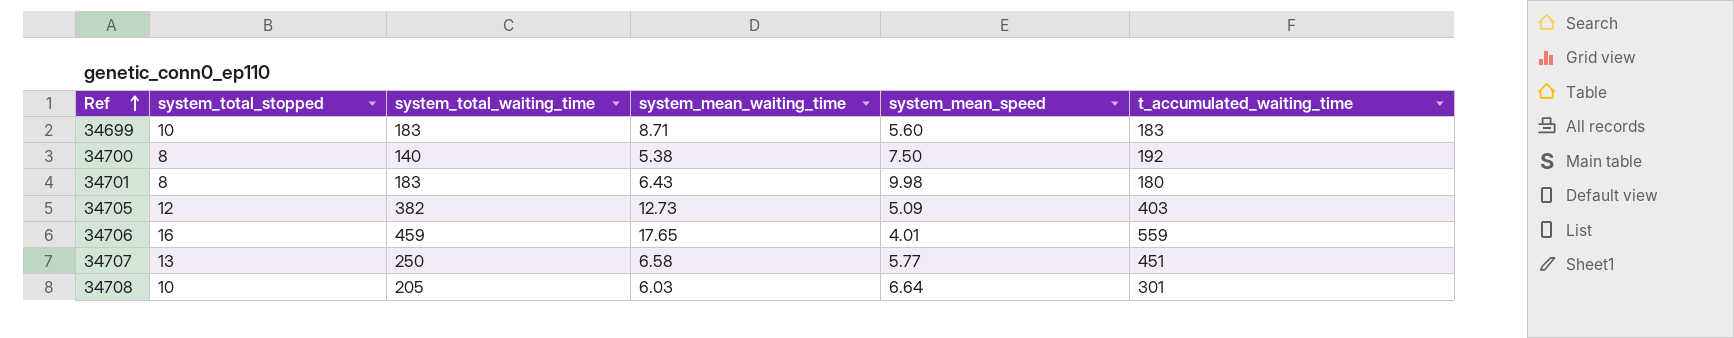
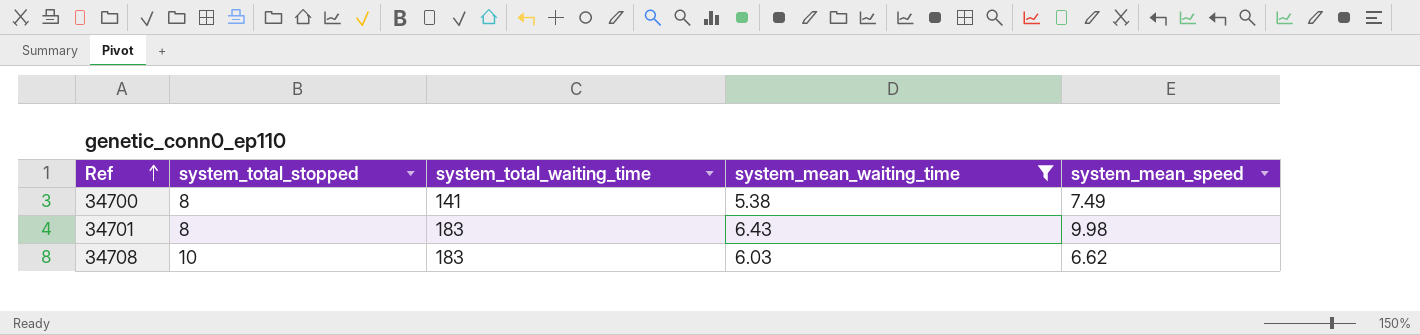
filter: none -> system_mean_waiting_time <= 6.43
column t_accumulated_waiting_time | position: 6 -> none
34700 | system_total_waiting_time: 140 -> 141
34700 | system_mean_speed: 7.50 -> 7.49
34708 | system_total_waiting_time: 205 -> 183
34708 | system_mean_speed: 6.64 -> 6.62

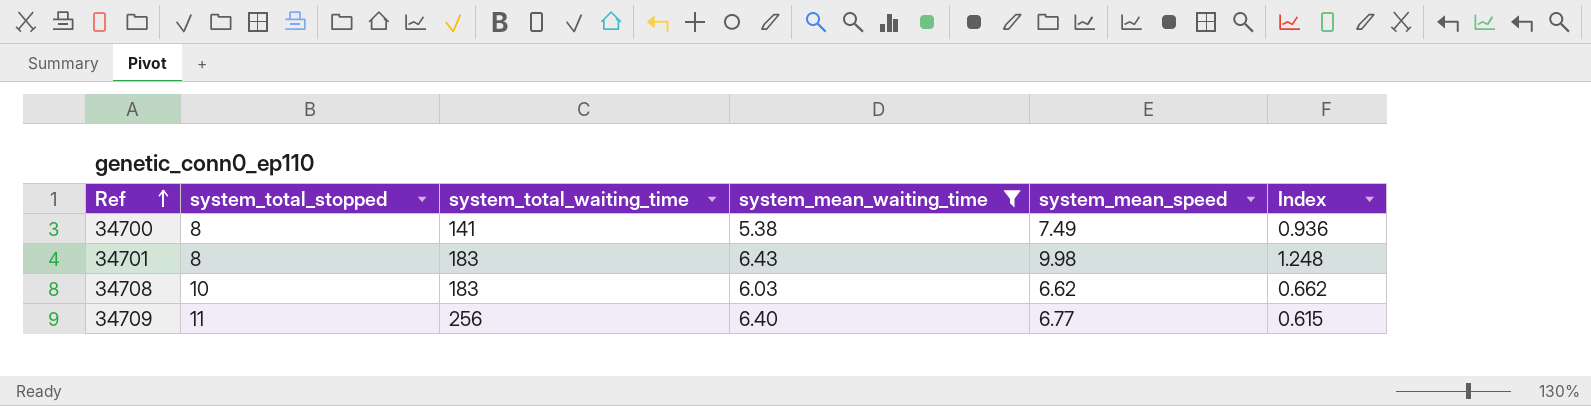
column Index | formula: none -> [system_mean_speed] / [system_total_stopped]
row 34709: none -> 11 | 256 | 6.40 | 6.77 | 0.615

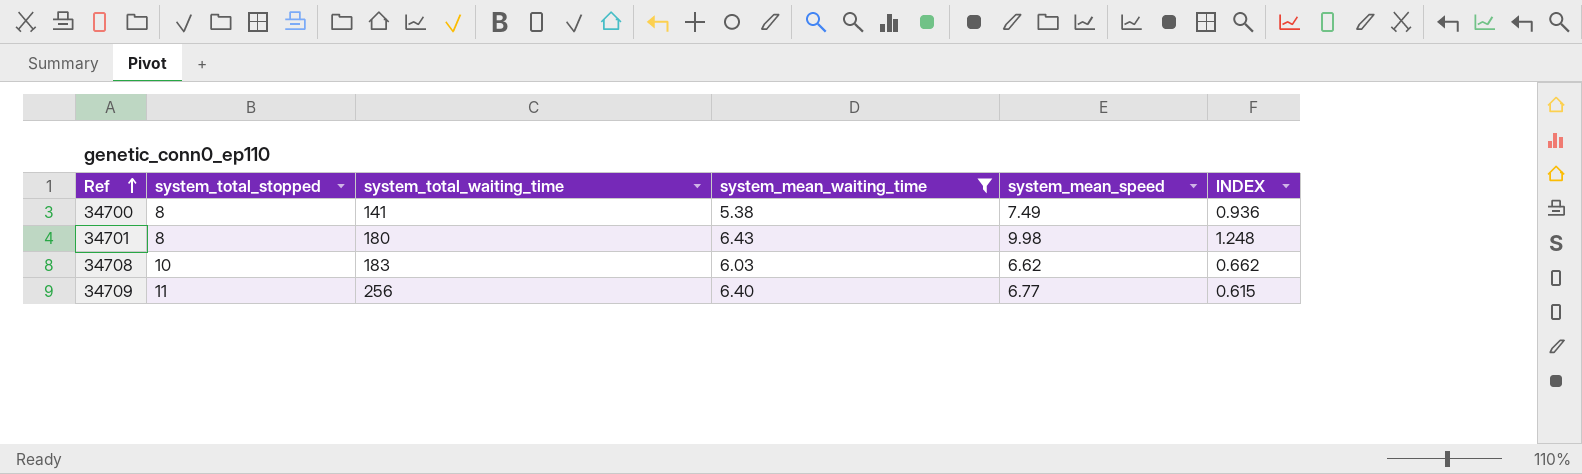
column name: Index -> INDEX
34701 | system_total_waiting_time: 183 -> 180

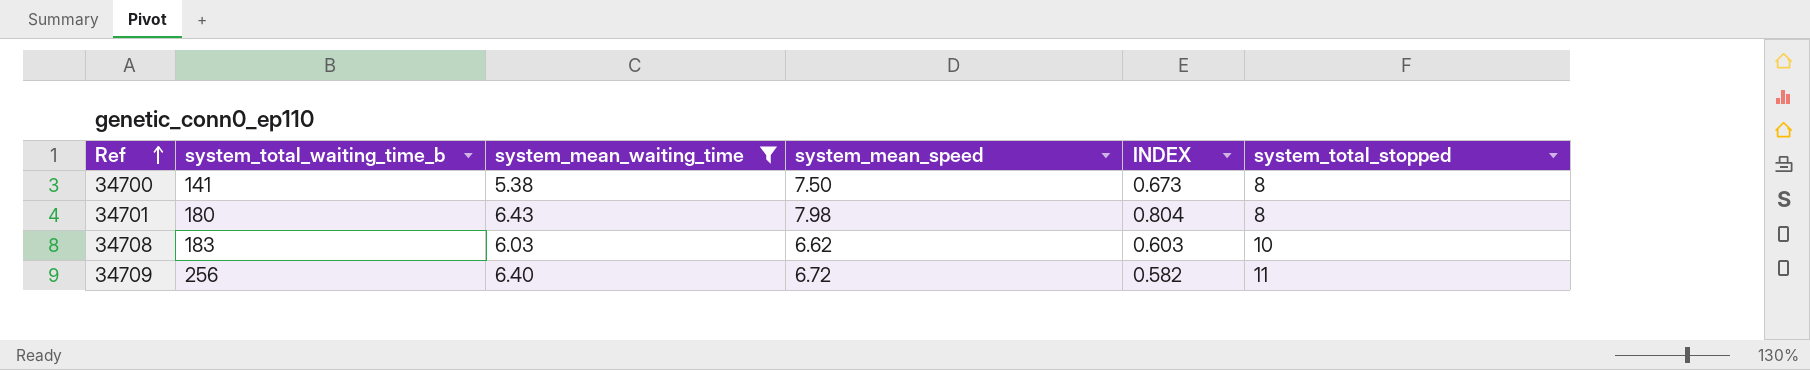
column name: system_total_waiting_time -> system_total_waiting_time_b
column INDEX | formula: [system_mean_speed] / [system_total_stopped] -> [system_mean_waiting_time] / [system_total_stopped]
column system_total_stopped | position: 2 -> 6
34700 | system_mean_speed: 7.49 -> 7.50
34701 | system_mean_speed: 9.98 -> 7.98
34709 | system_mean_speed: 6.77 -> 6.72

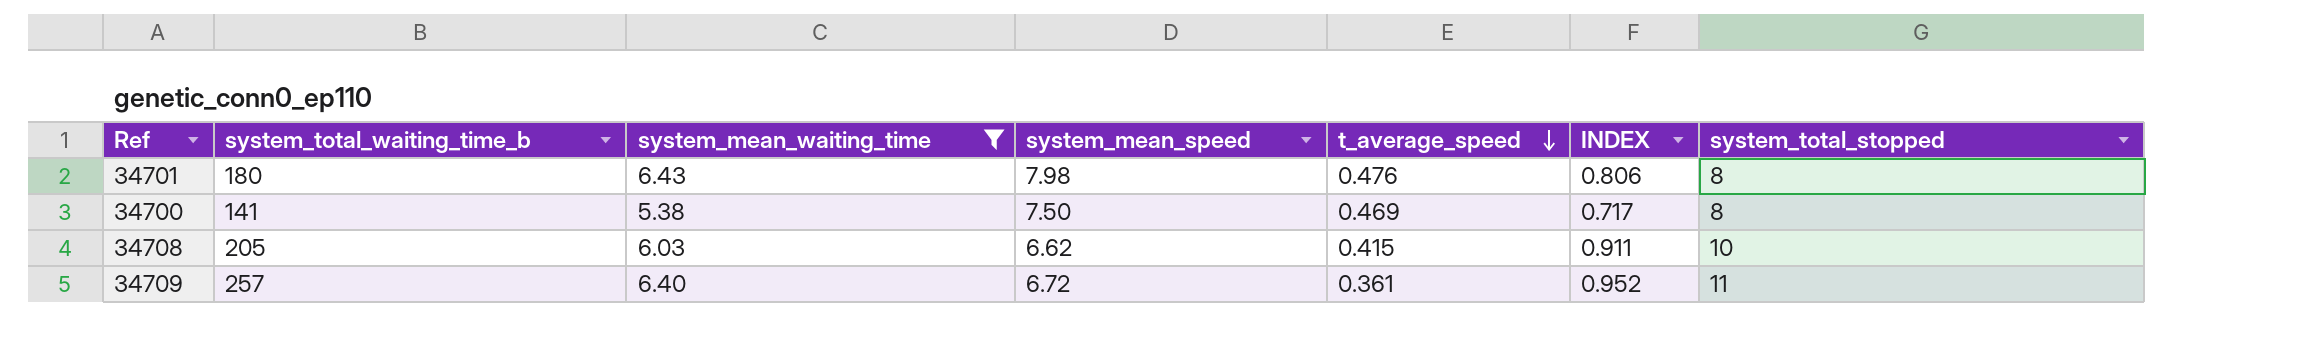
row order: Ref ascending -> t_average_speed descending
column t_average_speed | position: none -> 5
column INDEX | formula: [system_mean_waiting_time] / [system_total_stopped] -> [system_mean_waiting_time] / [system_mean_speed]
34708 | system_total_waiting_time_b: 183 -> 205
34709 | system_total_waiting_time_b: 256 -> 257

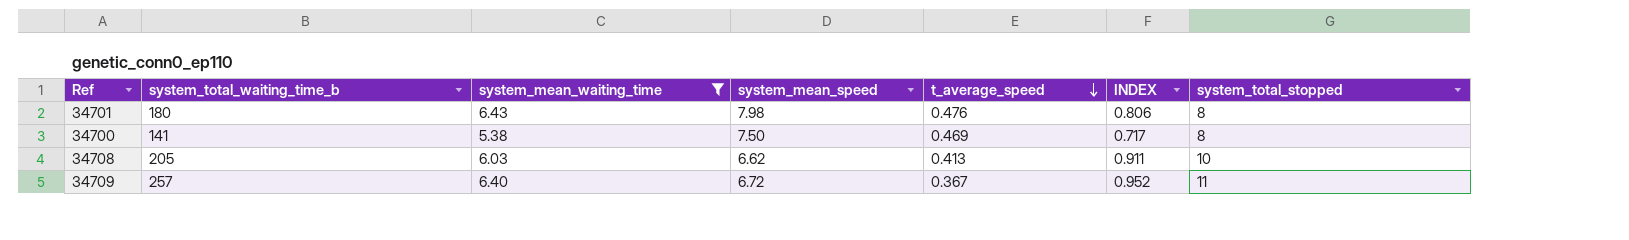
34708 | t_average_speed: 0.415 -> 0.413
34709 | t_average_speed: 0.361 -> 0.367

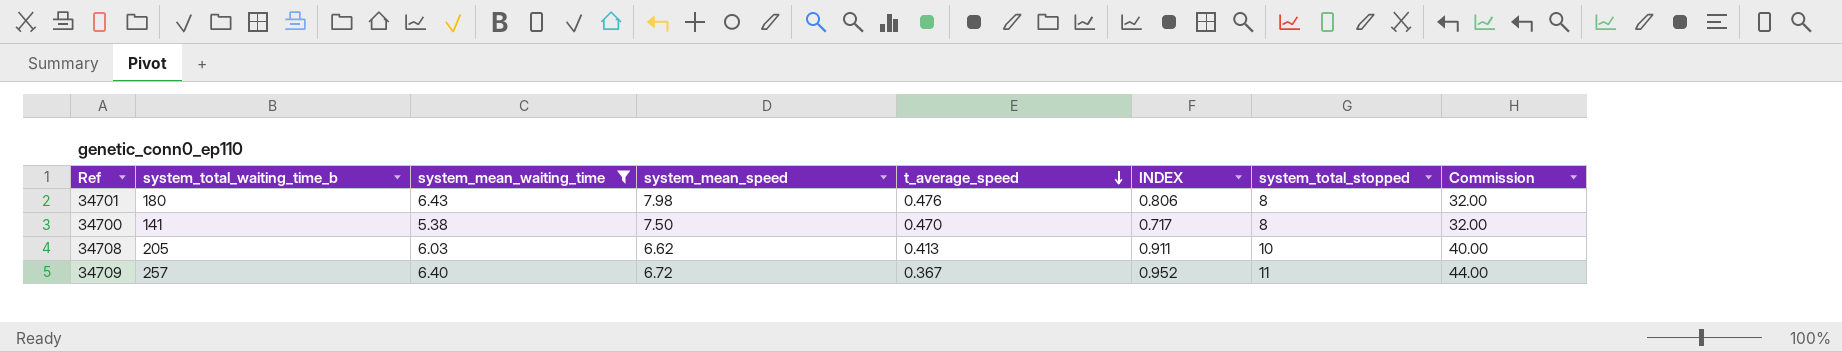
column Commission | formula: none -> [system_total_stopped] * 4
34700 | t_average_speed: 0.469 -> 0.470

